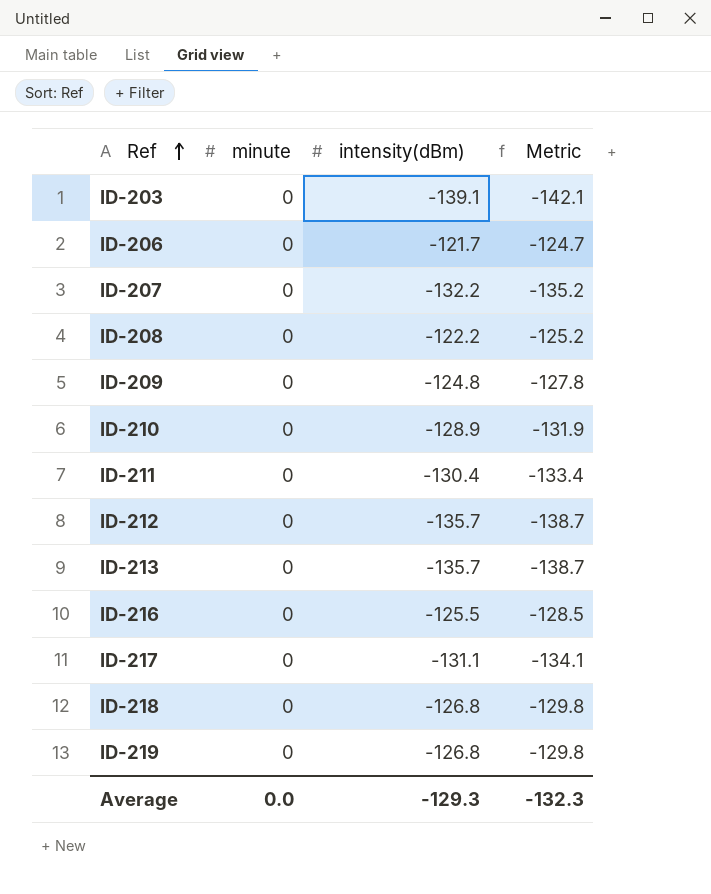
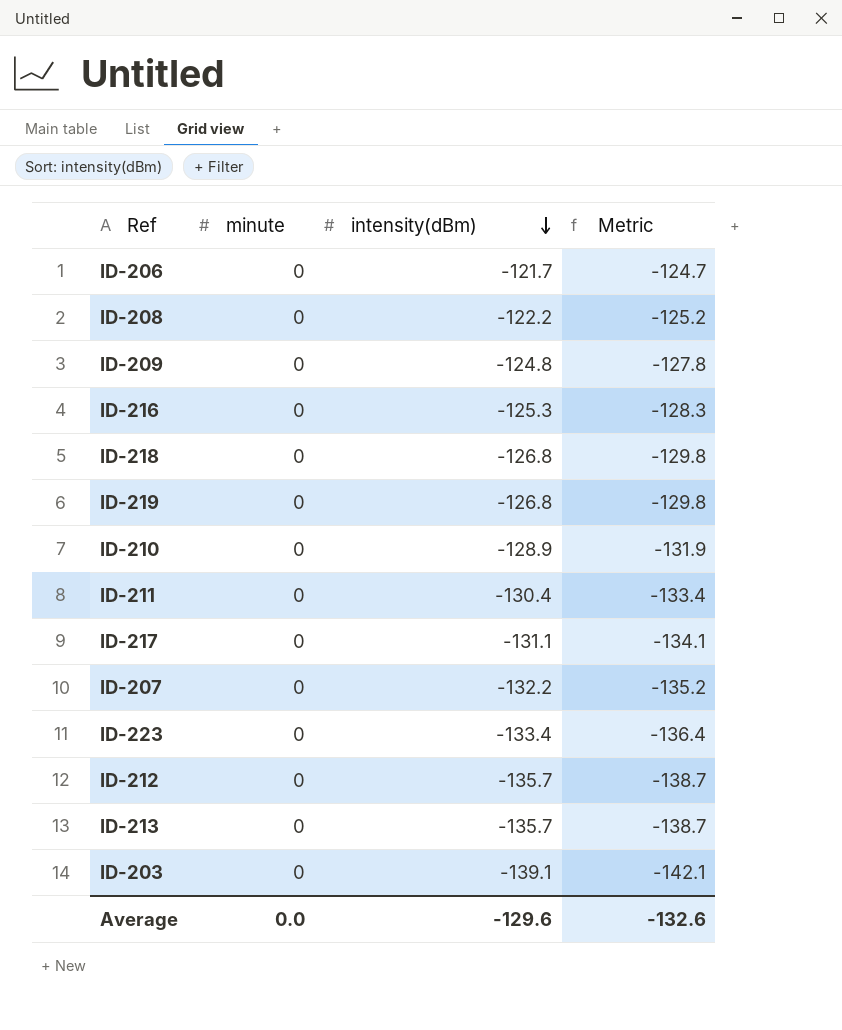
row order: Ref ascending -> intensity(dBm) descending
ID-216 | intensity(dBm): -125.5 -> -125.3
ID-216 | Metric: -128.5 -> -128.3
row ID-223: none -> 0 | -133.4 | -136.4
Average | intensity(dBm): -129.3 -> -129.6
Average | Metric: -132.3 -> -132.6

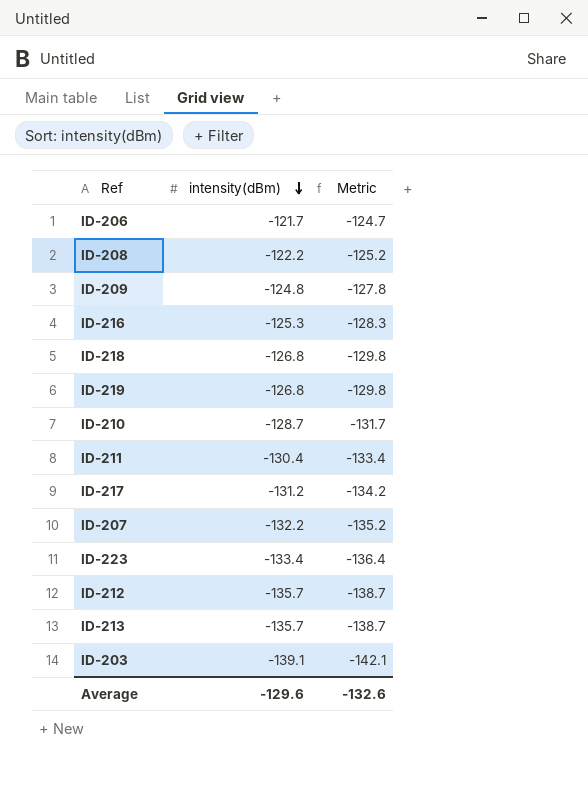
column minute | position: 2 -> none
ID-210 | intensity(dBm): -128.9 -> -128.7
ID-210 | Metric: -131.9 -> -131.7
ID-217 | intensity(dBm): -131.1 -> -131.2
ID-217 | Metric: -134.1 -> -134.2

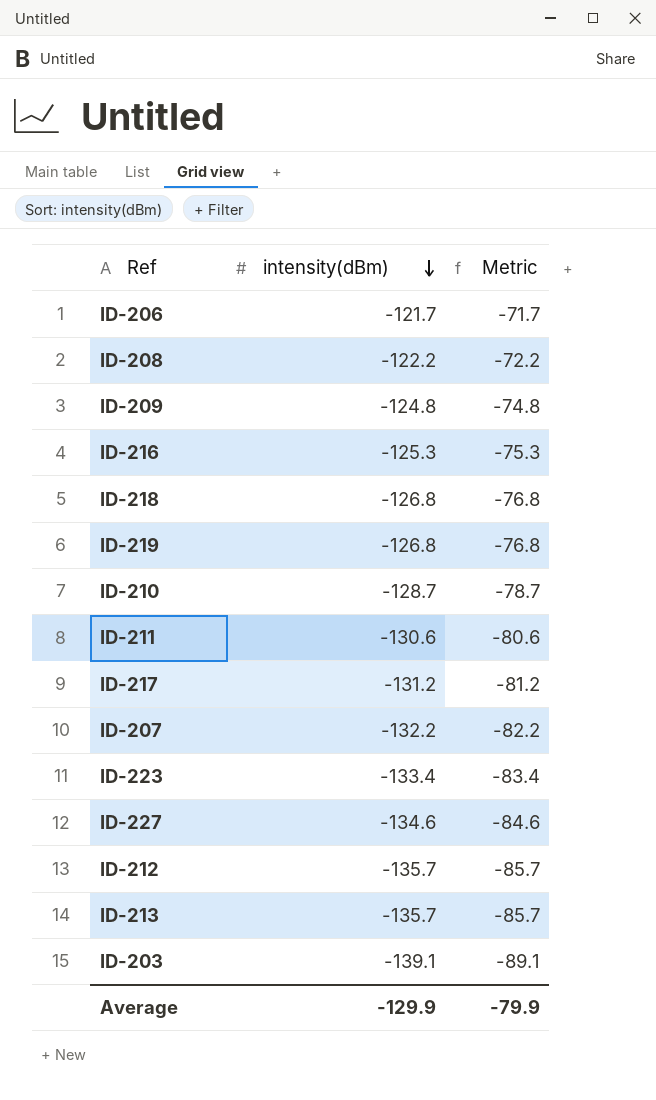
column Metric | formula: [intensity(dBm)] - 3 -> [intensity(dBm)] + 50
ID-211 | intensity(dBm): -130.4 -> -130.6
row ID-227: none -> -134.6 | -84.6
Average | intensity(dBm): -129.6 -> -129.9
Average | Metric: -132.6 -> -79.9

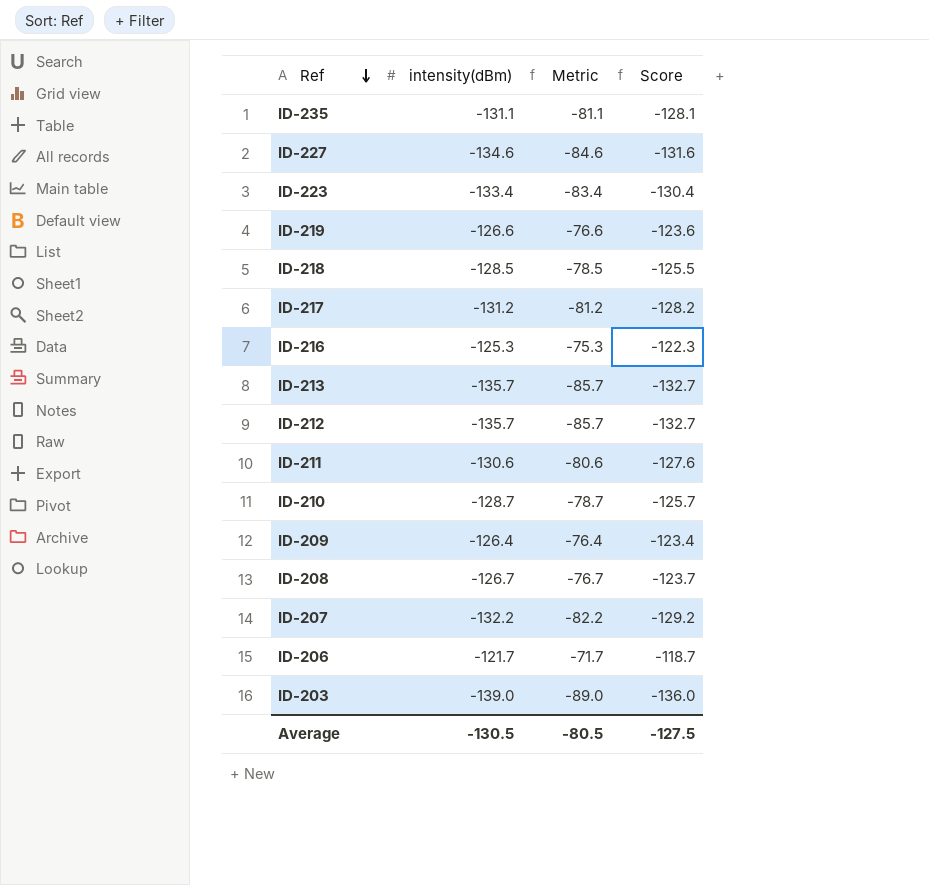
row order: intensity(dBm) descending -> Ref descending
column Score | formula: none -> [intensity(dBm)] + 3
row ID-235: none -> -131.1 | -81.1 | -128.1
ID-219 | intensity(dBm): -126.8 -> -126.6
ID-219 | Metric: -76.8 -> -76.6
ID-218 | intensity(dBm): -126.8 -> -128.5
ID-218 | Metric: -76.8 -> -78.5
ID-209 | intensity(dBm): -124.8 -> -126.4
ID-209 | Metric: -74.8 -> -76.4
ID-208 | intensity(dBm): -122.2 -> -126.7
ID-208 | Metric: -72.2 -> -76.7
ID-203 | intensity(dBm): -139.1 -> -139.0
ID-203 | Metric: -89.1 -> -89.0
Average | intensity(dBm): -129.9 -> -130.5
Average | Metric: -79.9 -> -80.5

